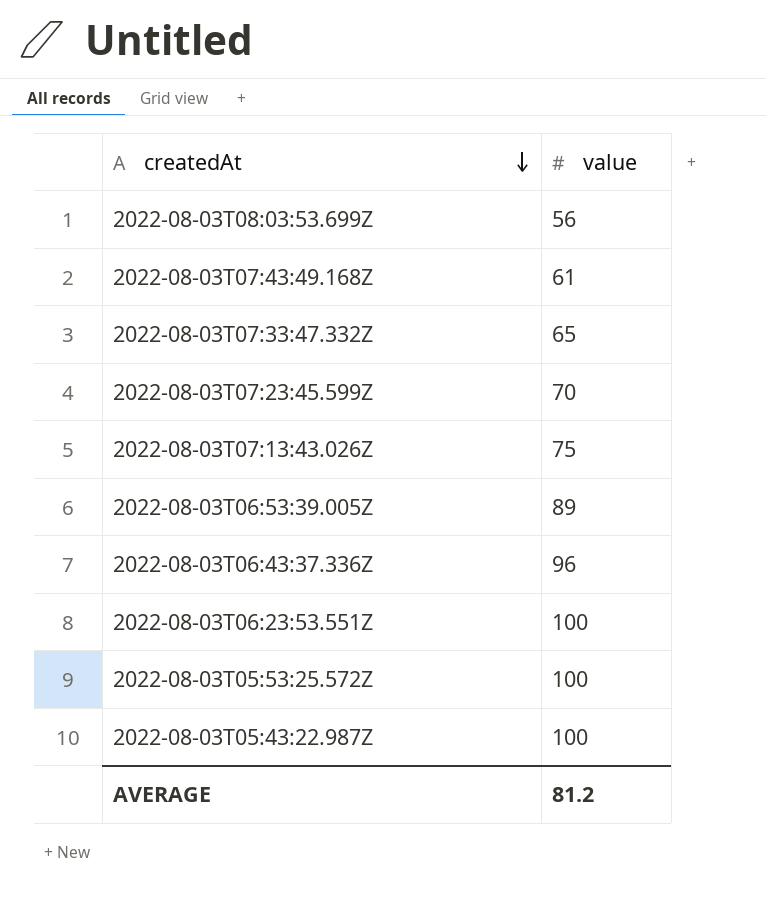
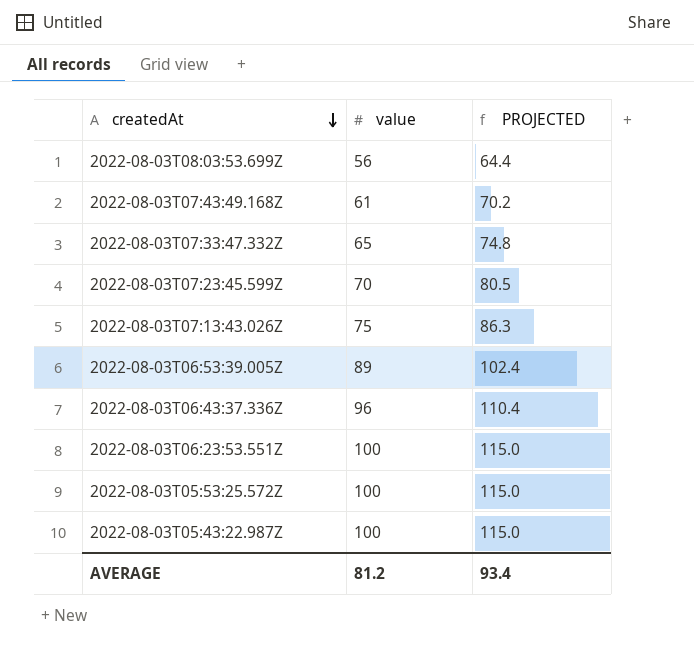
column PROJECTED | formula: none -> [value] * 1.15

